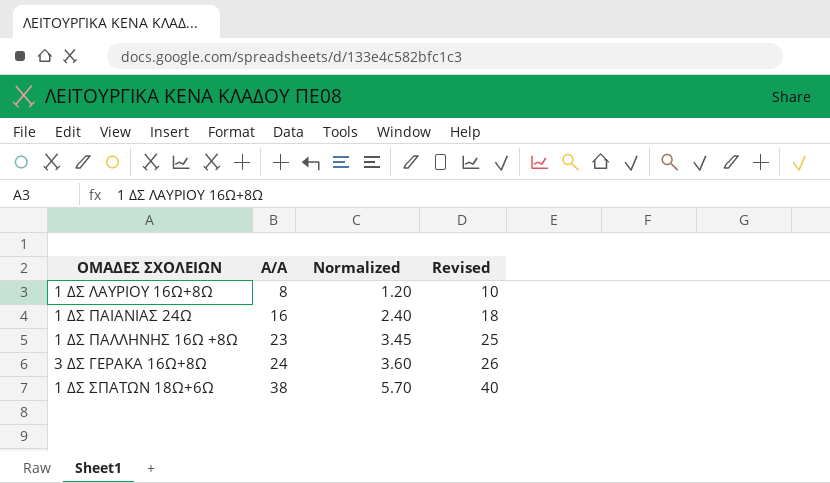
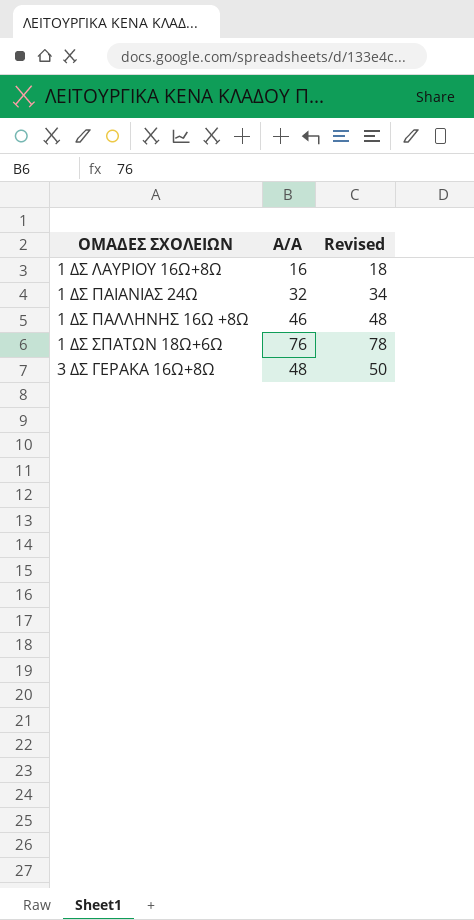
row order: Α/Α ascending -> ΟΜΑΔΕΣ ΣΧΟΛΕΙΩΝ ascending
column Normalized | formula: [Α/Α] * 0.15 -> none
1 ΔΣ ΛΑΥΡΙΟΥ 16Ω+8Ω | Α/Α: 8 -> 16
1 ΔΣ ΛΑΥΡΙΟΥ 16Ω+8Ω | Revised: 10 -> 18
1 ΔΣ ΠΑΙΑΝΙΑΣ 24Ω | Α/Α: 16 -> 32
1 ΔΣ ΠΑΙΑΝΙΑΣ 24Ω | Revised: 18 -> 34
1 ΔΣ ΠΑΛΛΗΝΗΣ 16Ω +8Ω | Α/Α: 23 -> 46
1 ΔΣ ΠΑΛΛΗΝΗΣ 16Ω +8Ω | Revised: 25 -> 48
1 ΔΣ ΣΠΑΤΩΝ 18Ω+6Ω | Α/Α: 38 -> 76
1 ΔΣ ΣΠΑΤΩΝ 18Ω+6Ω | Revised: 40 -> 78
3 ΔΣ ΓΕΡΑΚΑ 16Ω+8Ω | Α/Α: 24 -> 48
3 ΔΣ ΓΕΡΑΚΑ 16Ω+8Ω | Revised: 26 -> 50

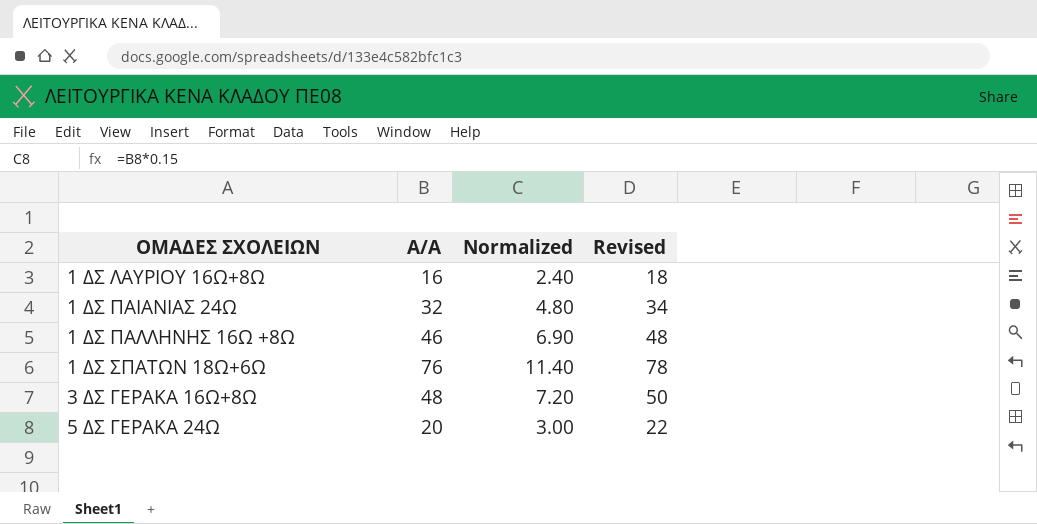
column Normalized | formula: none -> [Α/Α] * 0.15
row 5 ΔΣ ΓΕΡΑΚΑ 24Ω: none -> 20 | 3.00 | 22

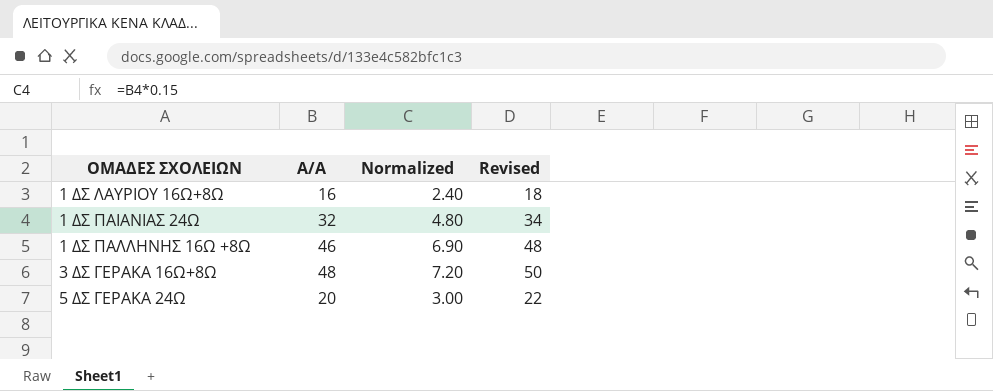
row 1 ΔΣ ΣΠΑΤΩΝ 18Ω+6Ω: 76 | 11.40 | 78 -> none

